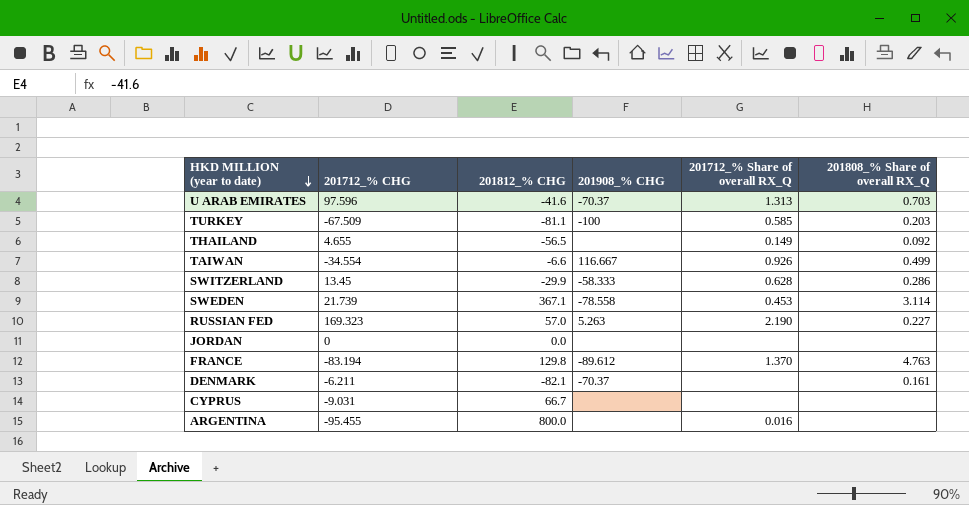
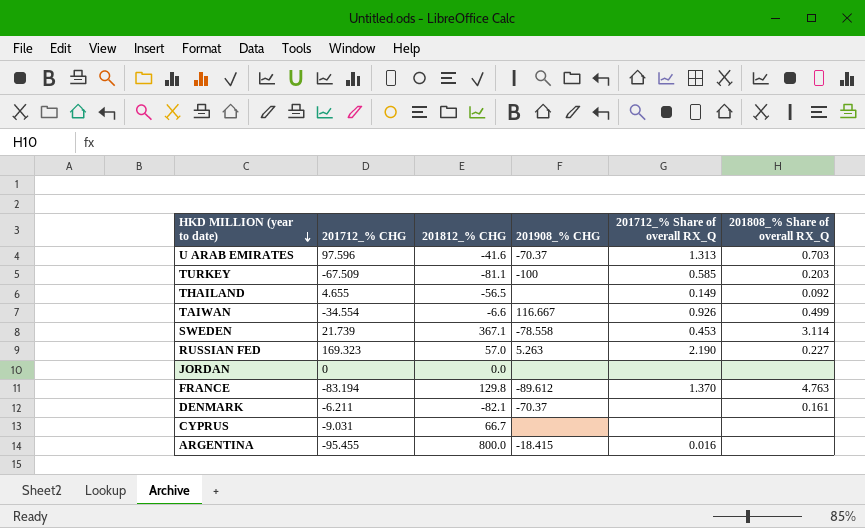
row SWITZERLAND: 13.45 | -29.9 | -58.333 | 0.628 | 0.286 -> none
ARGENTINA | 201908_% CHG: none -> -18.415

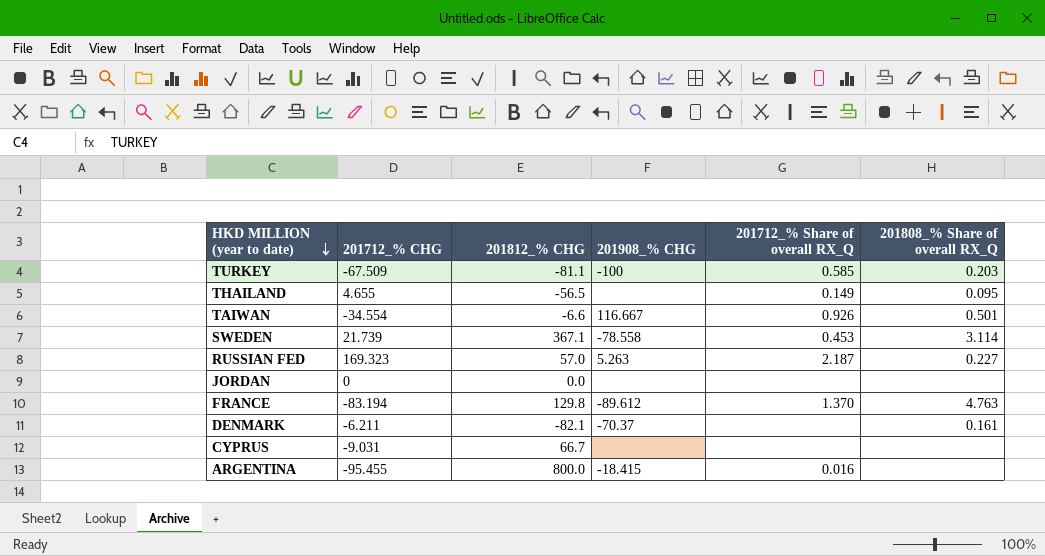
row U ARAB EMIRATES: 97.596 | -41.6 | -70.37 | 1.313 | 0.703 -> none
THAILAND | 201808_% Share of overall RX_Q: 0.092 -> 0.095
TAIWAN | 201808_% Share of overall RX_Q: 0.499 -> 0.501
RUSSIAN FED | 201712_% Share of overall RX_Q: 2.190 -> 2.187

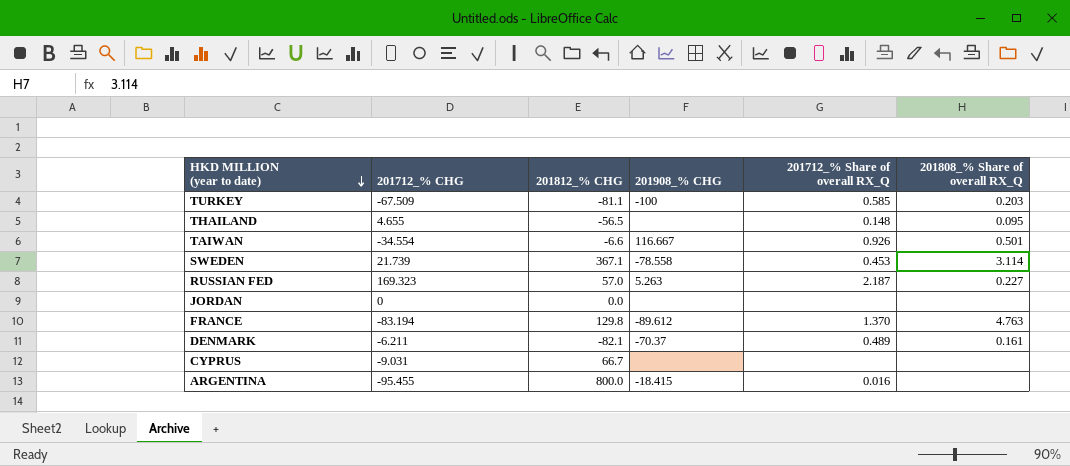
THAILAND | 201712_% Share of overall RX_Q: 0.149 -> 0.148
DENMARK | 201712_% Share of overall RX_Q: none -> 0.489

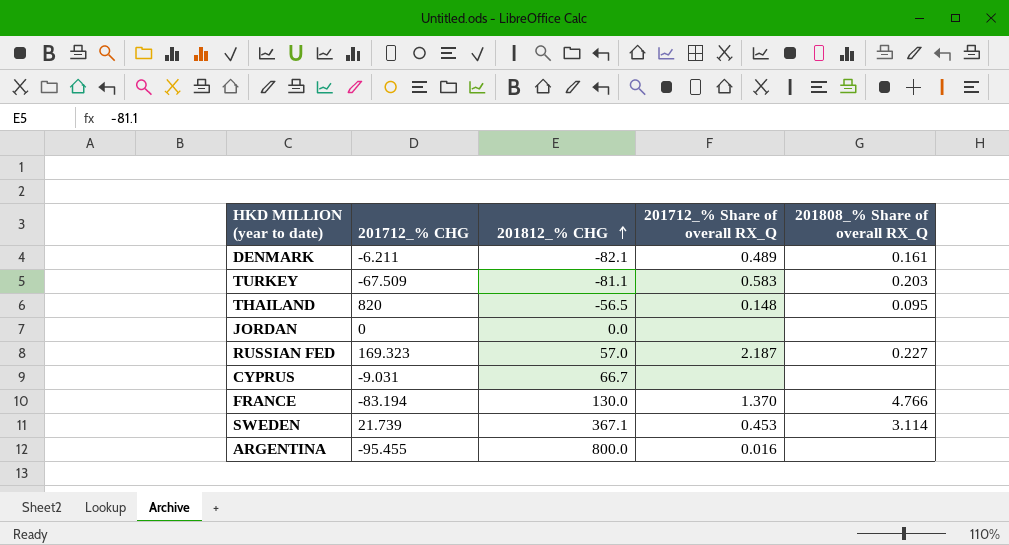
row order: HKD MILLION (year to date) descending -> 201812_% CHG ascending
column 201908_% CHG | position: 4 -> none
row TAIWAN: -34.554 | -6.6 | 116.667 | 0.926 | 0.501 -> none
TURKEY | 201712_% Share of overall RX_Q: 0.585 -> 0.583
THAILAND | 201712_% CHG: 4.655 -> 820
FRANCE | 201812_% CHG: 129.8 -> 130.0
FRANCE | 201808_% Share of overall RX_Q: 4.763 -> 4.766

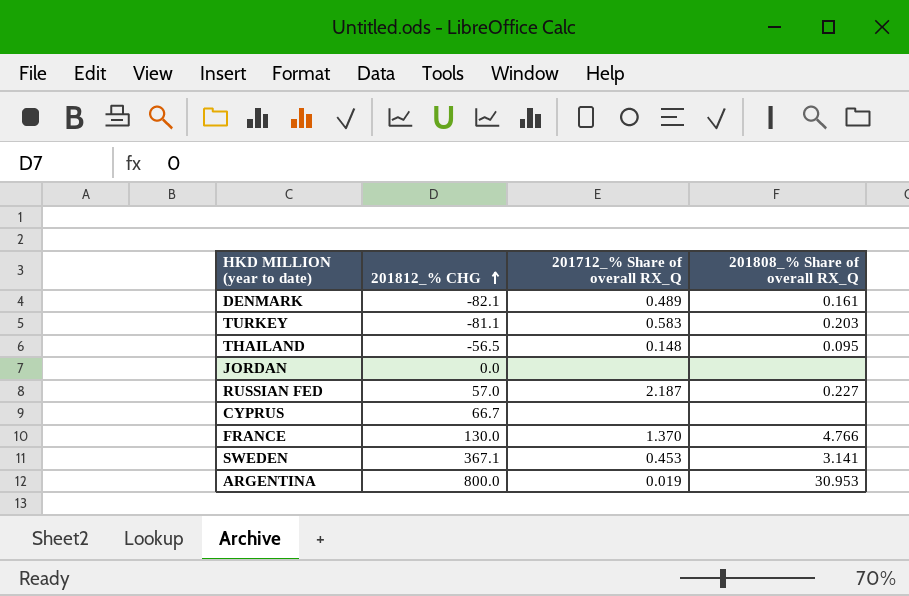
column 201712_% CHG | position: 2 -> none
SWEDEN | 201808_% Share of overall RX_Q: 3.114 -> 3.141
ARGENTINA | 201712_% Share of overall RX_Q: 0.016 -> 0.019
ARGENTINA | 201808_% Share of overall RX_Q: none -> 30.953

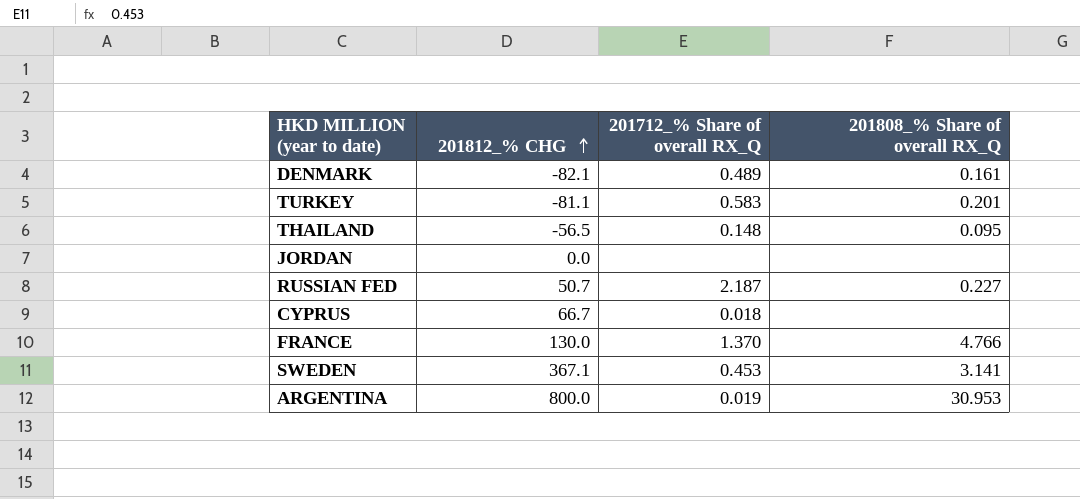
TURKEY | 201808_% Share of overall RX_Q: 0.203 -> 0.201
RUSSIAN FED | 201812_% CHG: 57.0 -> 50.7
CYPRUS | 201712_% Share of overall RX_Q: none -> 0.018

